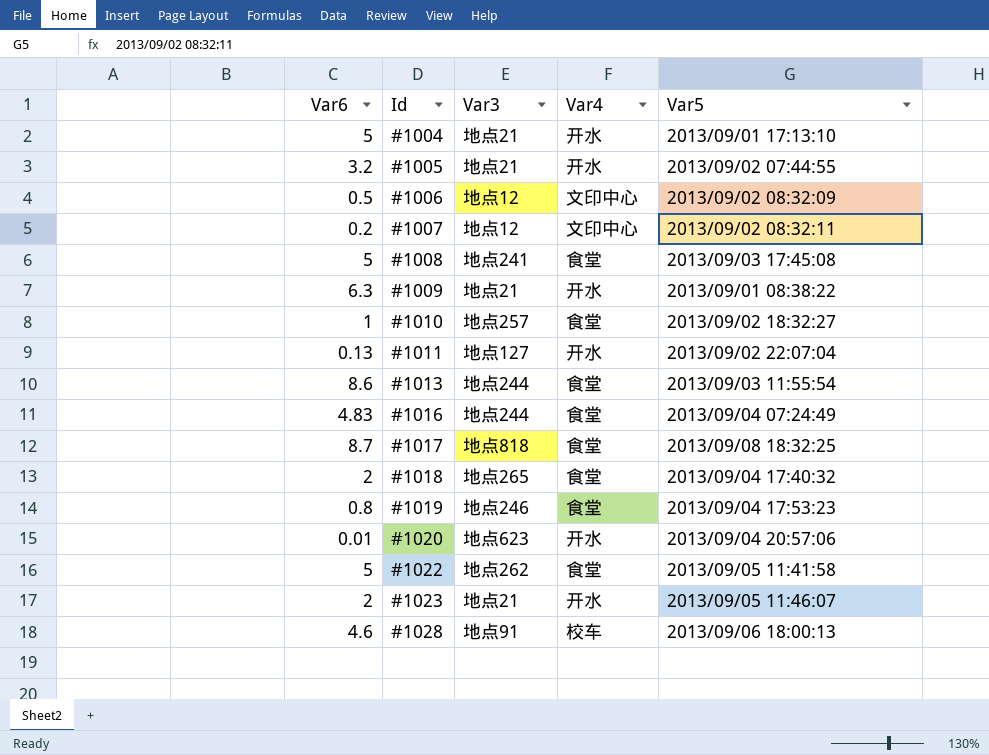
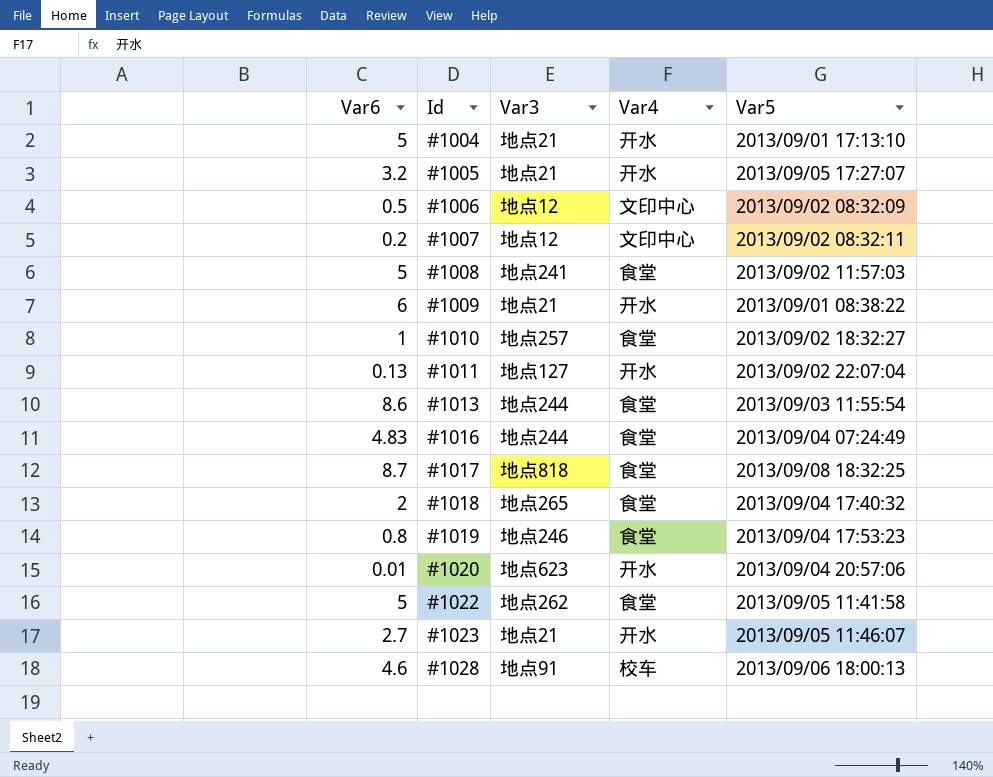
#1005 | Var5: 2013/09/02 07:44:55 -> 2013/09/05 17:27:07
#1008 | Var5: 2013/09/03 17:45:08 -> 2013/09/02 11:57:03
#1009 | Var6: 6.3 -> 6
#1023 | Var6: 2 -> 2.7

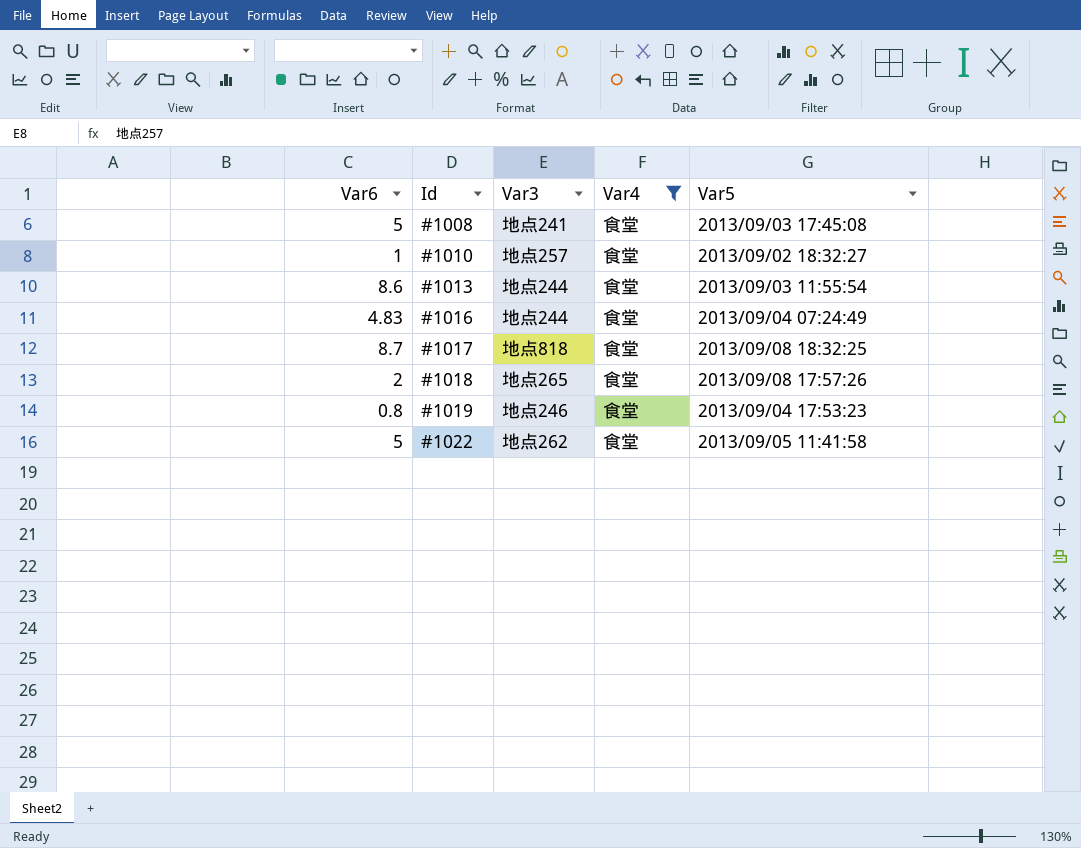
filter: none -> Var4 = 食堂
#1008 | Var5: 2013/09/02 11:57:03 -> 2013/09/03 17:45:08
#1018 | Var5: 2013/09/04 17:40:32 -> 2013/09/08 17:57:26

